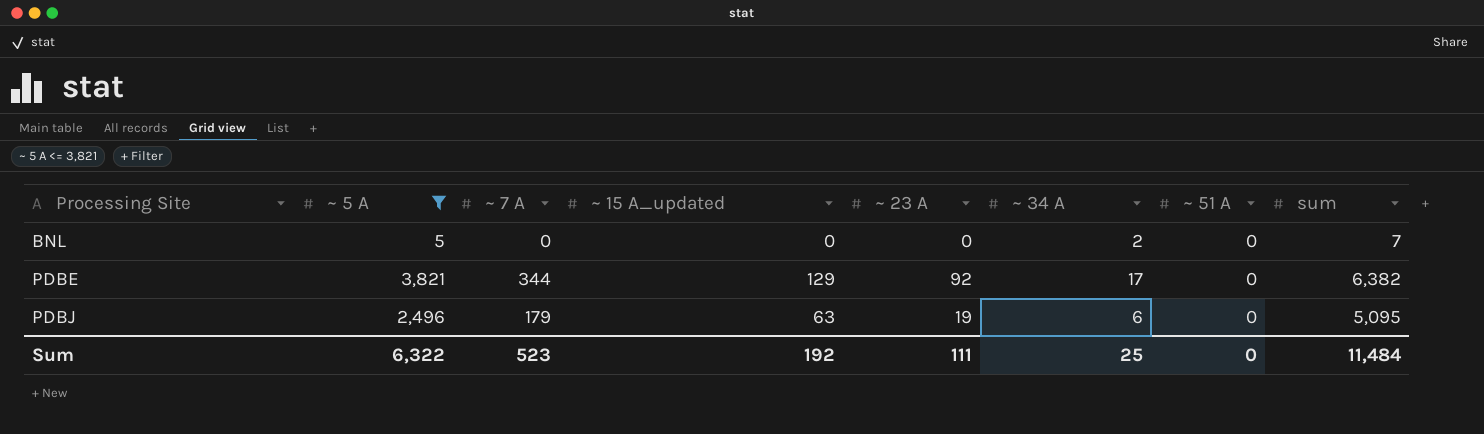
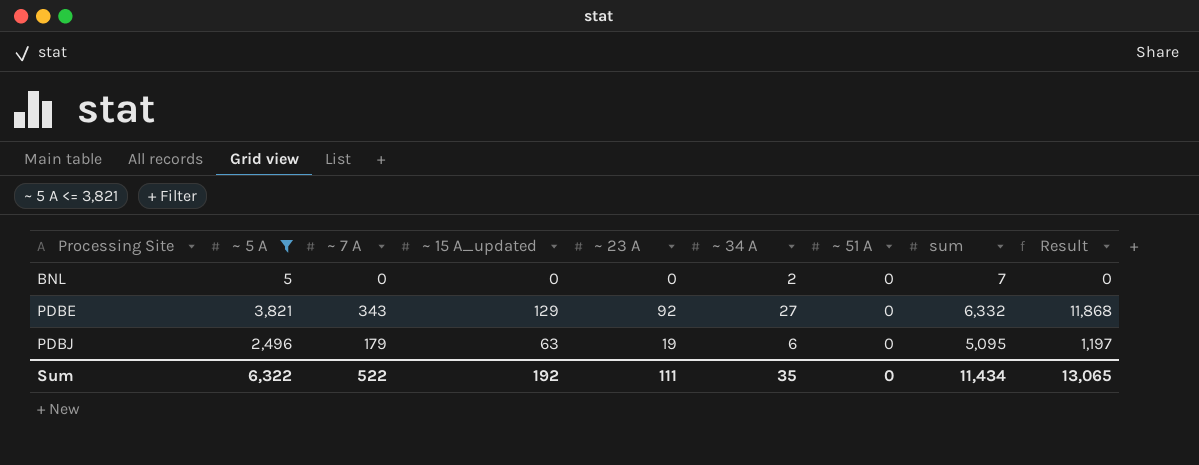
column Result | formula: none -> [~ 15 A_updated] * [~ 23 A]
PDBE | ~ 7 A: 344 -> 343
PDBE | ~ 34 A: 17 -> 27
PDBE | sum: 6,382 -> 6,332
Sum | ~ 7 A: 523 -> 522
Sum | ~ 34 A: 25 -> 35
Sum | sum: 11,484 -> 11,434

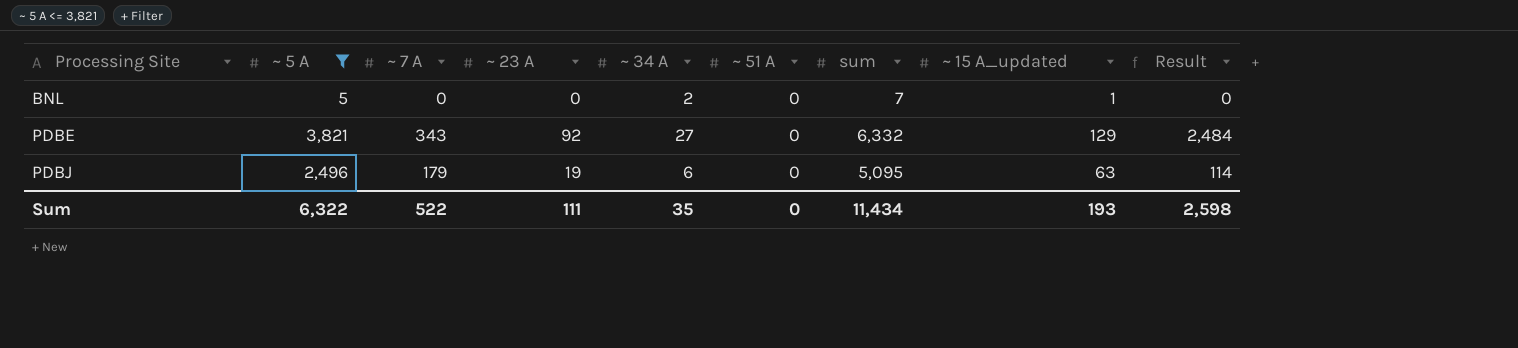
column ~ 15 A_updated | position: 4 -> 8
column Result | formula: [~ 15 A_updated] * [~ 23 A] -> [~ 23 A] * [~ 34 A]
BNL | ~ 15 A_updated: 0 -> 1
Sum | ~ 15 A_updated: 192 -> 193
Sum | Result: 13,065 -> 2,598

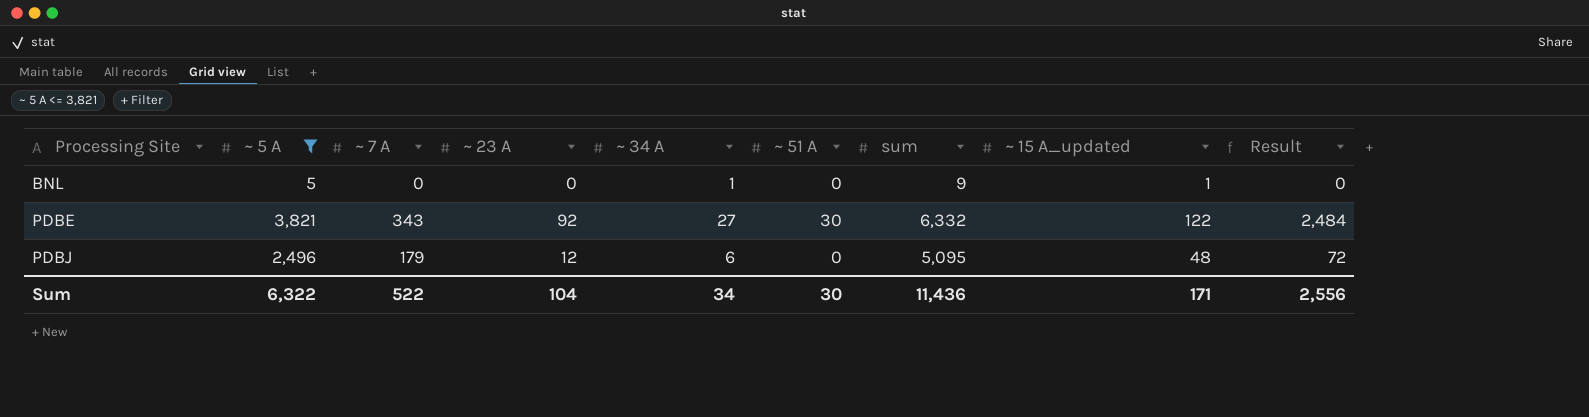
BNL | ~ 34 A: 2 -> 1
BNL | sum: 7 -> 9
PDBE | ~ 51 A: 0 -> 30
PDBE | ~ 15 A_updated: 129 -> 122
PDBJ | ~ 23 A: 19 -> 12
PDBJ | ~ 15 A_updated: 63 -> 48
PDBJ | Result: 114 -> 72
Sum | ~ 23 A: 111 -> 104
Sum | ~ 34 A: 35 -> 34
Sum | ~ 51 A: 0 -> 30
Sum | sum: 11,434 -> 11,436
Sum | ~ 15 A_updated: 193 -> 171
Sum | Result: 2,598 -> 2,556

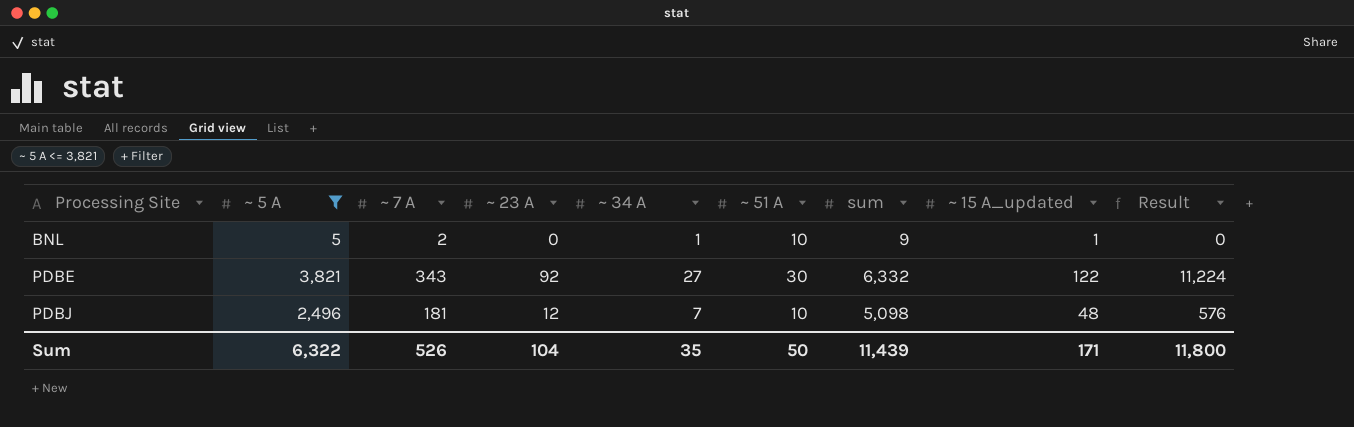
column Result | formula: [~ 23 A] * [~ 34 A] -> [~ 23 A] * [~ 15 A_updated]
BNL | ~ 7 A: 0 -> 2
BNL | ~ 51 A: 0 -> 10
PDBJ | ~ 7 A: 179 -> 181
PDBJ | ~ 34 A: 6 -> 7
PDBJ | ~ 51 A: 0 -> 10
PDBJ | sum: 5,095 -> 5,098
Sum | ~ 7 A: 522 -> 526
Sum | ~ 34 A: 34 -> 35
Sum | ~ 51 A: 30 -> 50
Sum | sum: 11,436 -> 11,439
Sum | Result: 2,556 -> 11,800

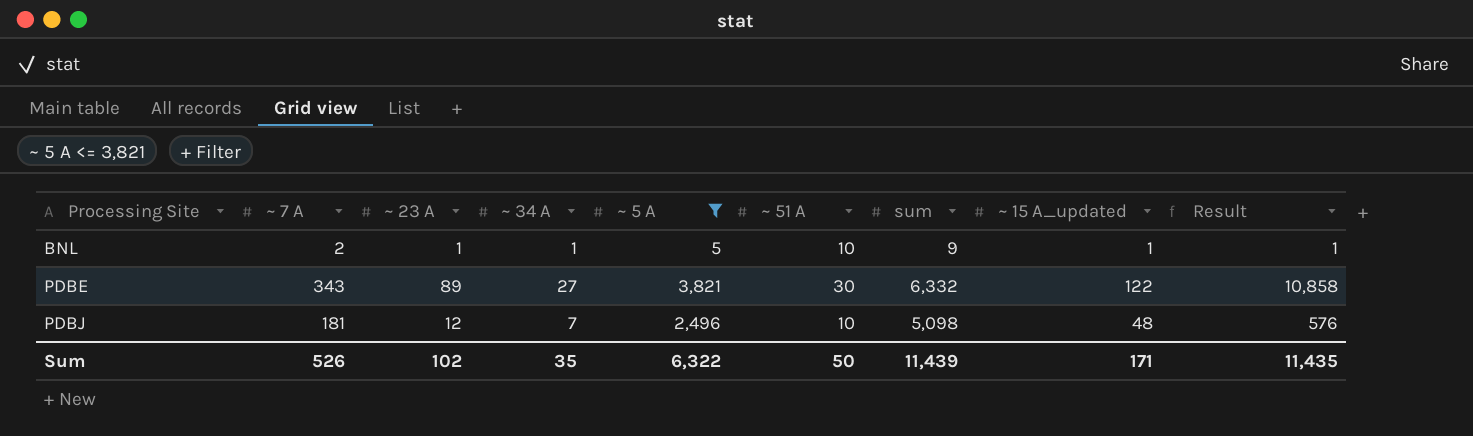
column ~ 5 A | position: 2 -> 5
BNL | ~ 23 A: 0 -> 1
BNL | Result: 0 -> 1
PDBE | ~ 23 A: 92 -> 89
PDBE | Result: 11,224 -> 10,858
Sum | ~ 23 A: 104 -> 102
Sum | Result: 11,800 -> 11,435

